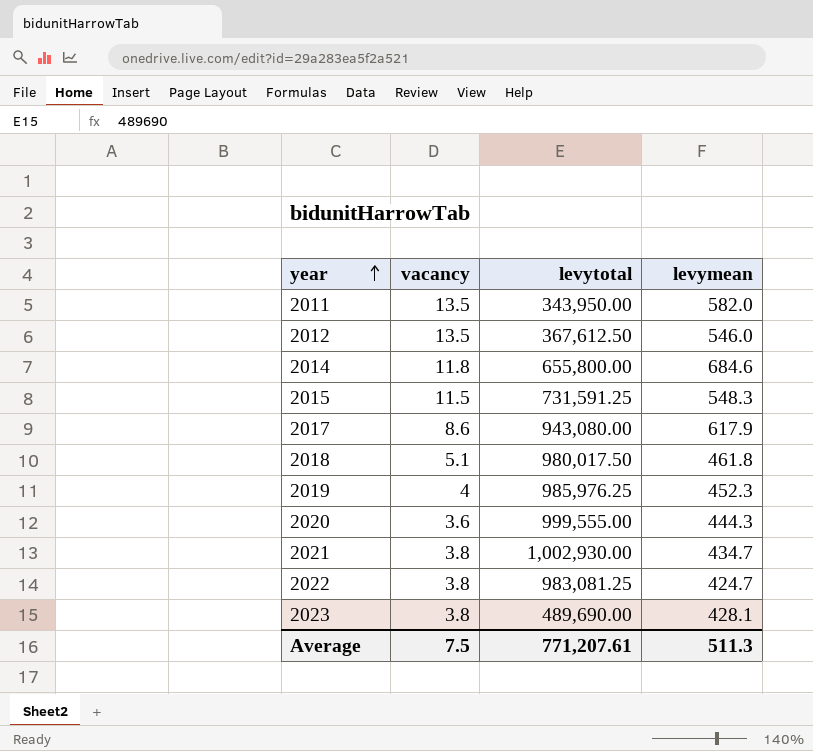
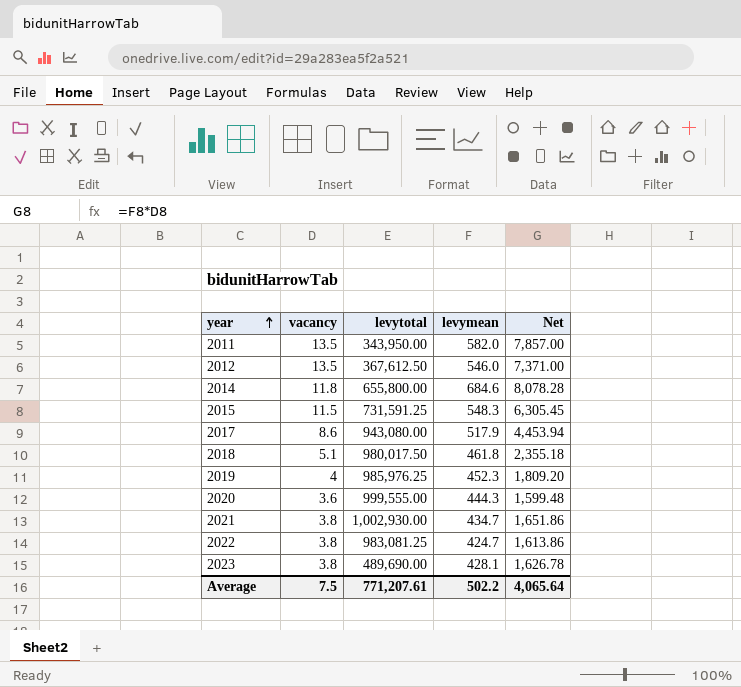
column Net | formula: none -> [vacancy] * [levymean]
2017 | levymean: 617.9 -> 517.9
Average | levymean: 511.3 -> 502.2

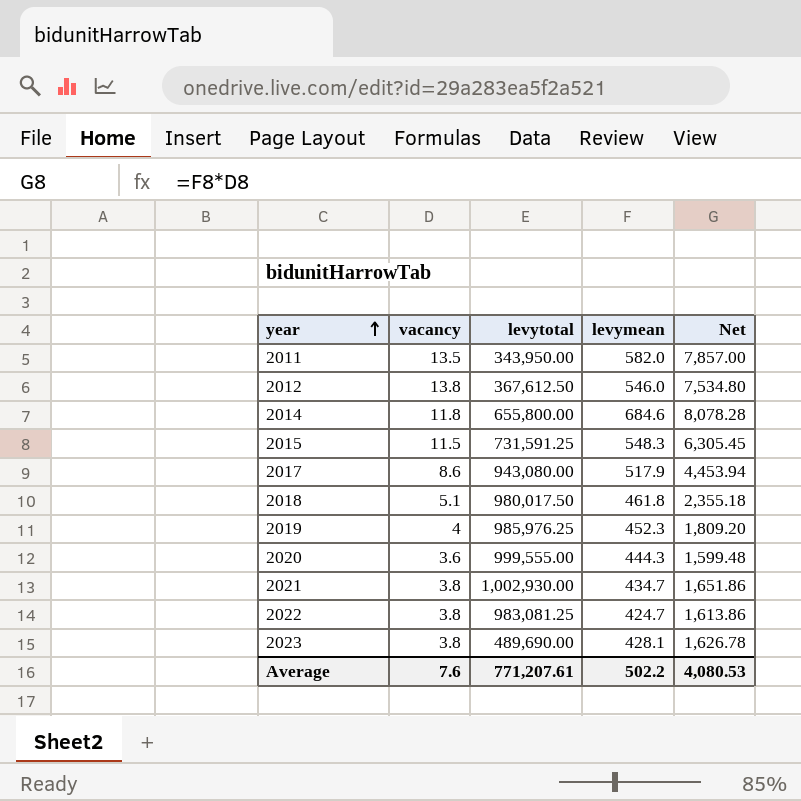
2012 | vacancy: 13.5 -> 13.8
2012 | Net: 7,371.00 -> 7,534.80
Average | vacancy: 7.5 -> 7.6
Average | Net: 4,065.64 -> 4,080.53

